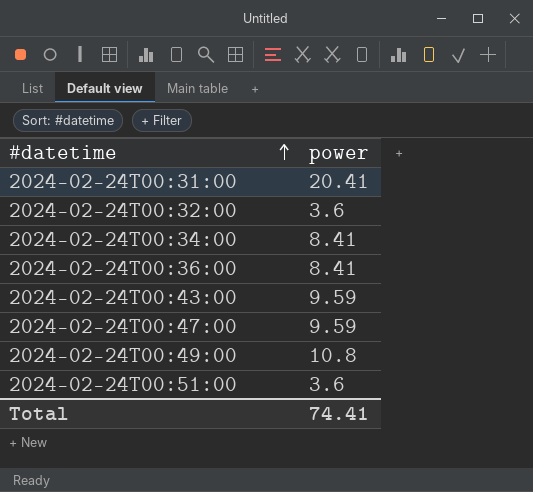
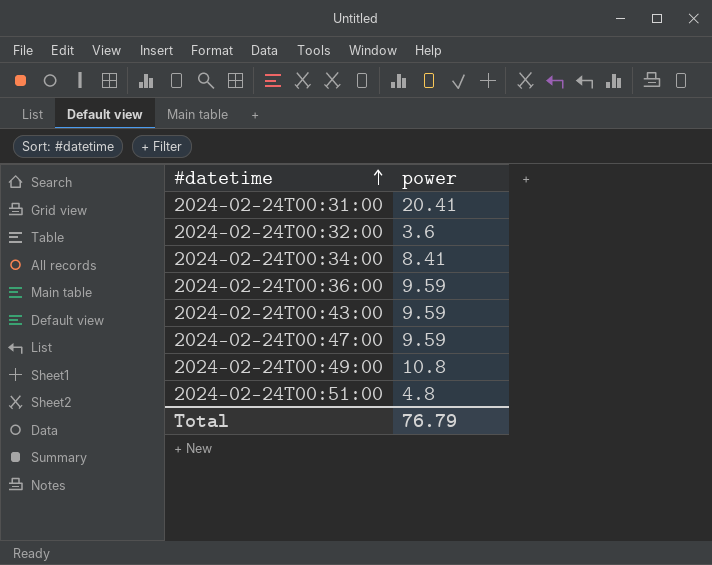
2024-02-24T00:36:00 | power: 8.41 -> 9.59
2024-02-24T00:51:00 | power: 3.6 -> 4.8
Total | power: 74.41 -> 76.79

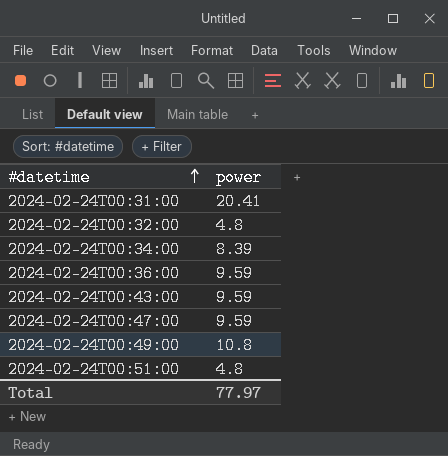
2024-02-24T00:32:00 | power: 3.6 -> 4.8
2024-02-24T00:34:00 | power: 8.41 -> 8.39
Total | power: 76.79 -> 77.97

